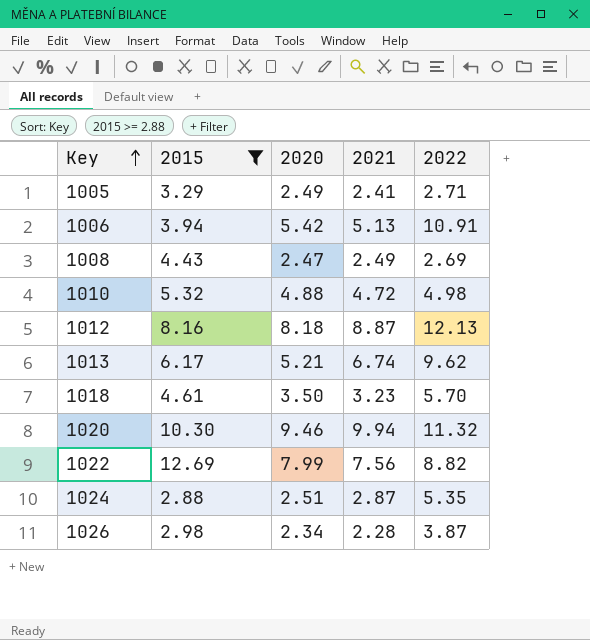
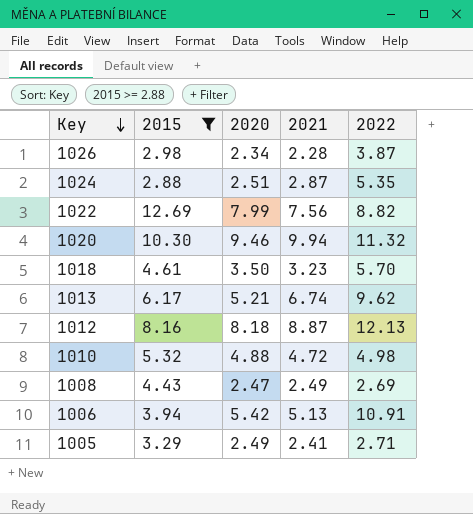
row order: Key ascending -> Key descending

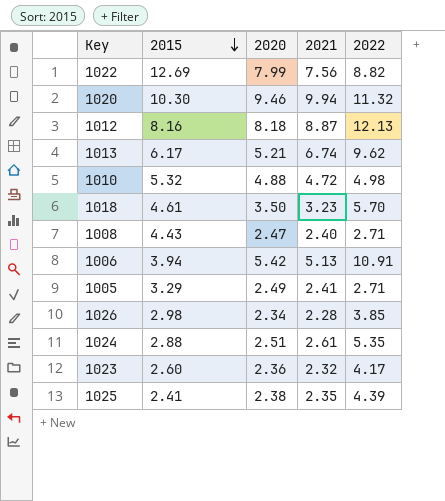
filter: 2015 >= 2.88 -> none
row order: Key descending -> 2015 descending
1008 | 2021: 2.49 -> 2.40
1008 | 2022: 2.69 -> 2.71
1026 | 2022: 3.87 -> 3.85
1024 | 2021: 2.87 -> 2.61

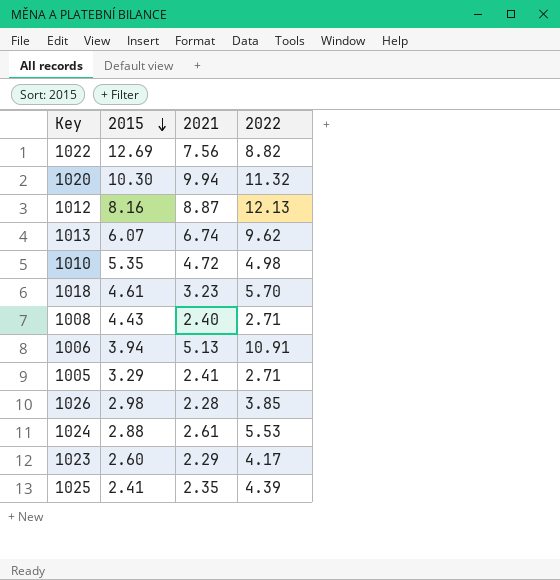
column 2020 | position: 3 -> none
1013 | 2015: 6.17 -> 6.07
1010 | 2015: 5.32 -> 5.35
1024 | 2022: 5.35 -> 5.53
1023 | 2021: 2.32 -> 2.29

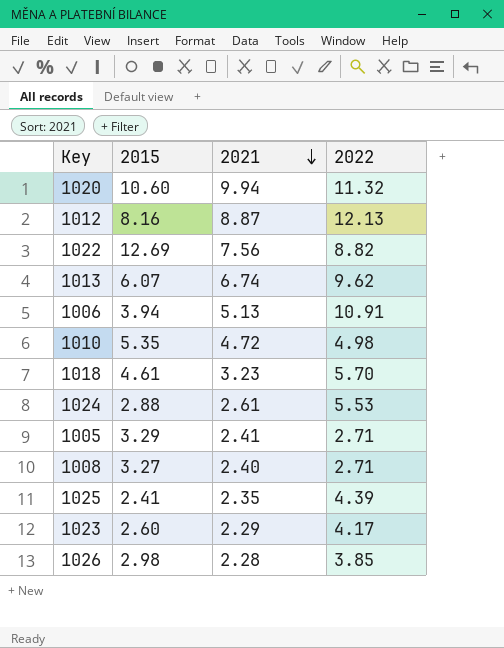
row order: 2015 descending -> 2021 descending
1020 | 2015: 10.30 -> 10.60
1008 | 2015: 4.43 -> 3.27

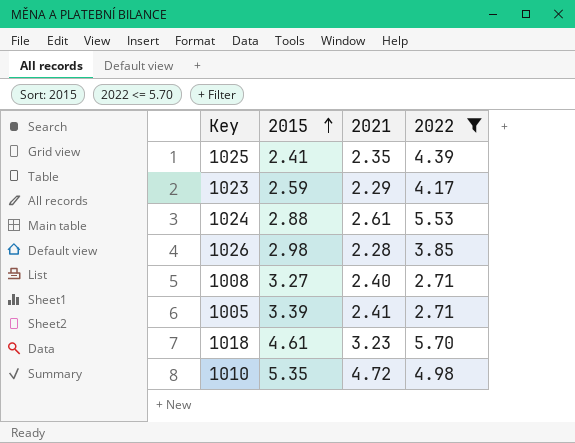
filter: none -> 2022 <= 5.70
row order: 2021 descending -> 2015 ascending
1023 | 2015: 2.60 -> 2.59
1005 | 2015: 3.29 -> 3.39

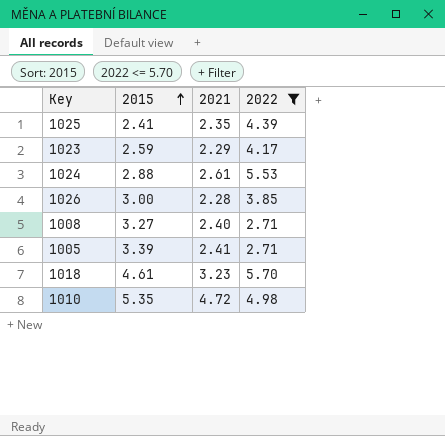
1026 | 2015: 2.98 -> 3.00

